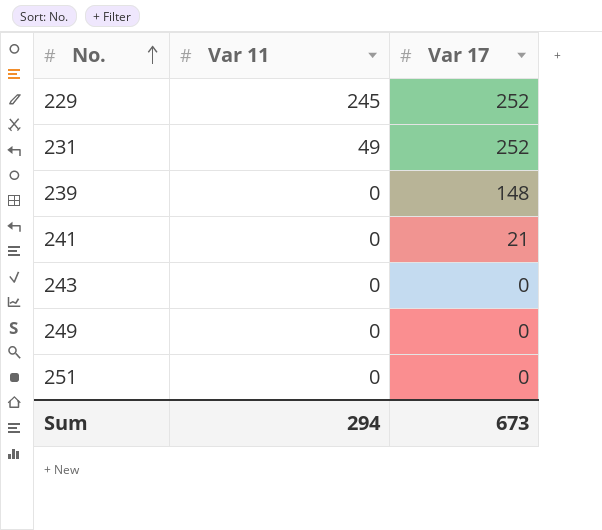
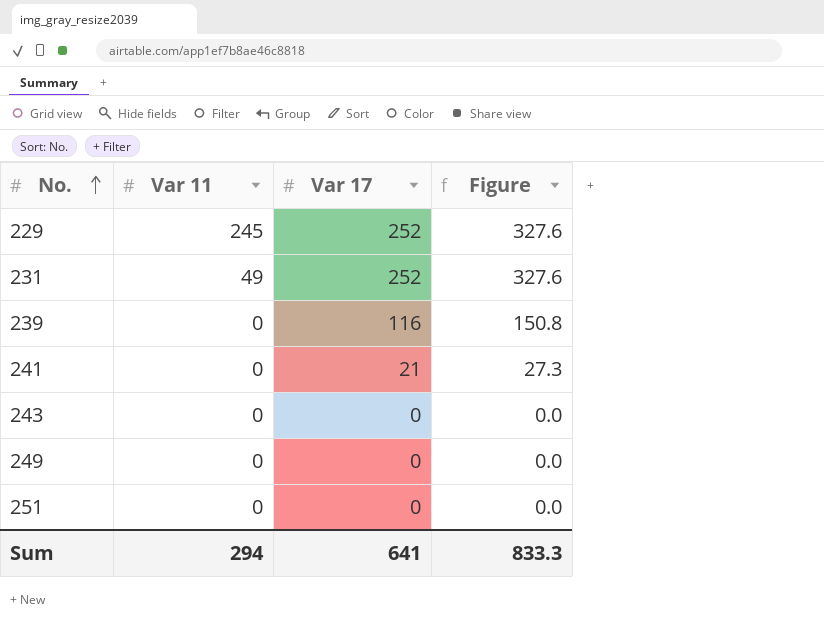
column Figure | formula: none -> [Var 17] * 1.3
239 | Var 17: 148 -> 116
Sum | Var 17: 673 -> 641

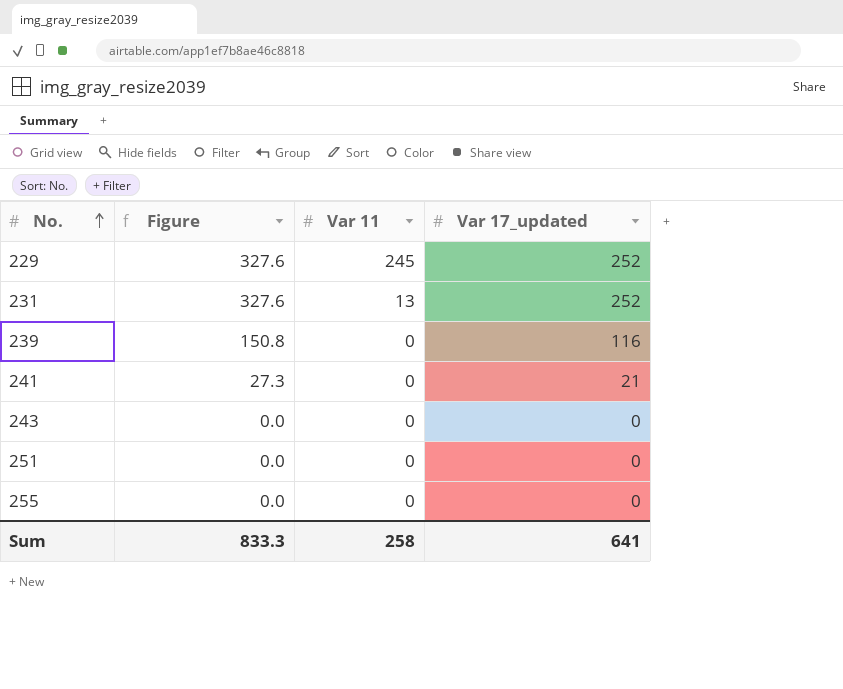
column Figure | position: 4 -> 2
column name: Var 17 -> Var 17_updated
row 249: 0 | 0 | 0.0 -> none
231 | Var 11: 49 -> 13
row 255: none -> 0.0 | 0 | 0
Sum | Var 11: 294 -> 258

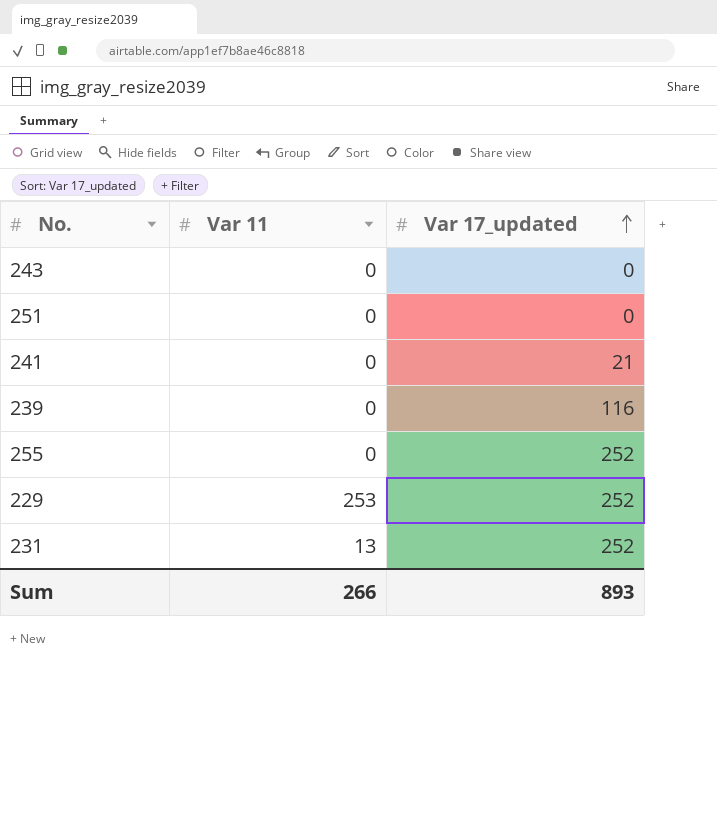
row order: No. ascending -> Var 17_updated ascending
column Figure | formula: [Var 17_updated] * 1.3 -> none
255 | Var 17_updated: 0 -> 252
229 | Var 11: 245 -> 253
Sum | Var 11: 258 -> 266
Sum | Var 17_updated: 641 -> 893

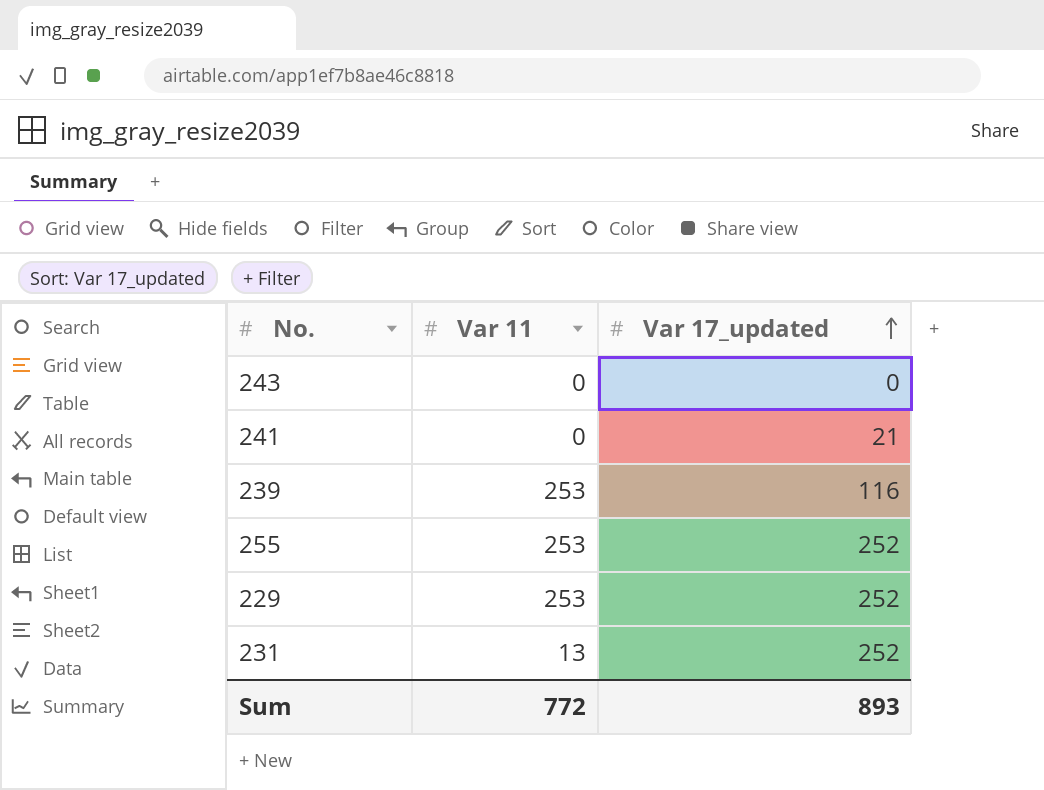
row 251: 0 | 0 -> none
239 | Var 11: 0 -> 253
255 | Var 11: 0 -> 253
Sum | Var 11: 266 -> 772

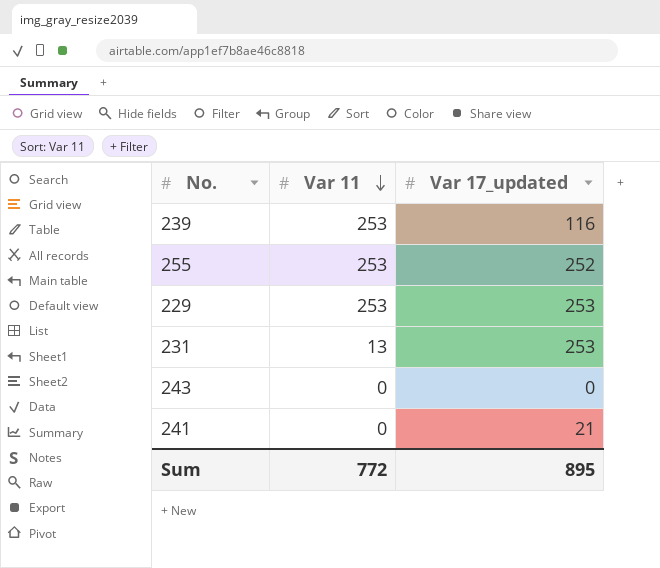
row order: Var 17_updated ascending -> Var 11 descending
229 | Var 17_updated: 252 -> 253
231 | Var 17_updated: 252 -> 253
Sum | Var 17_updated: 893 -> 895

